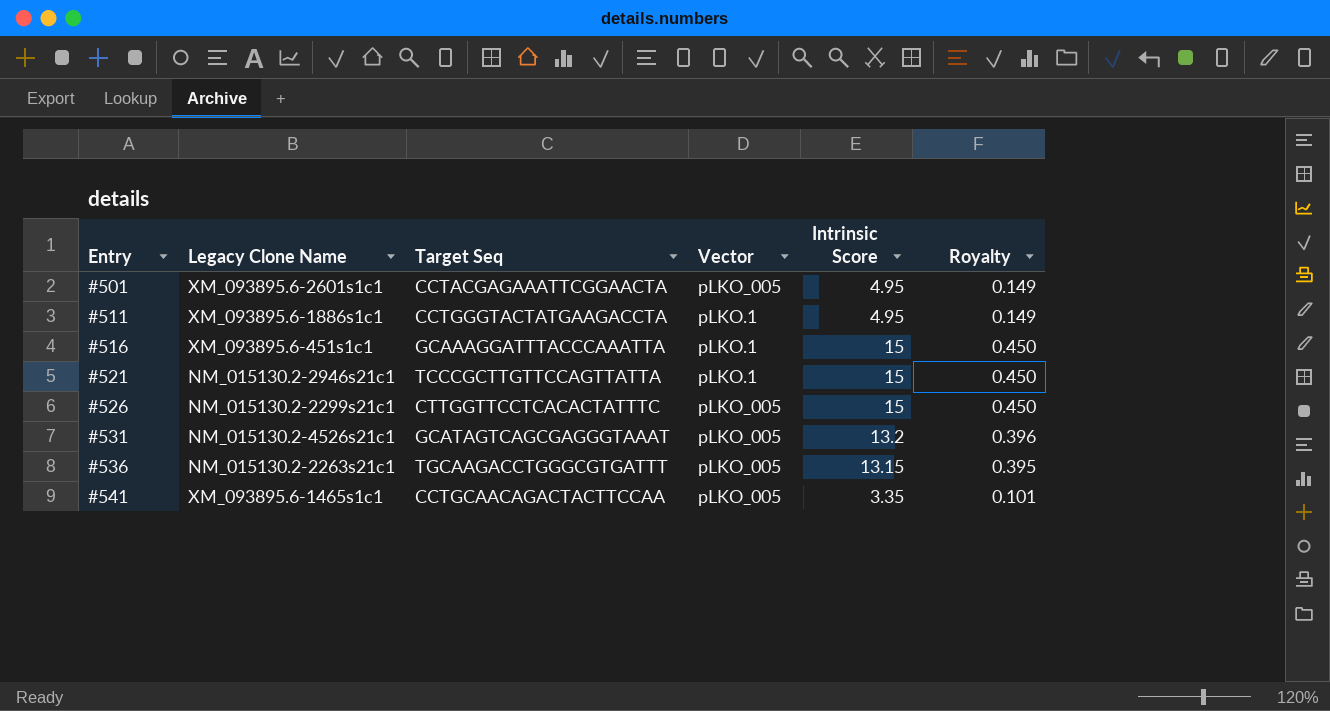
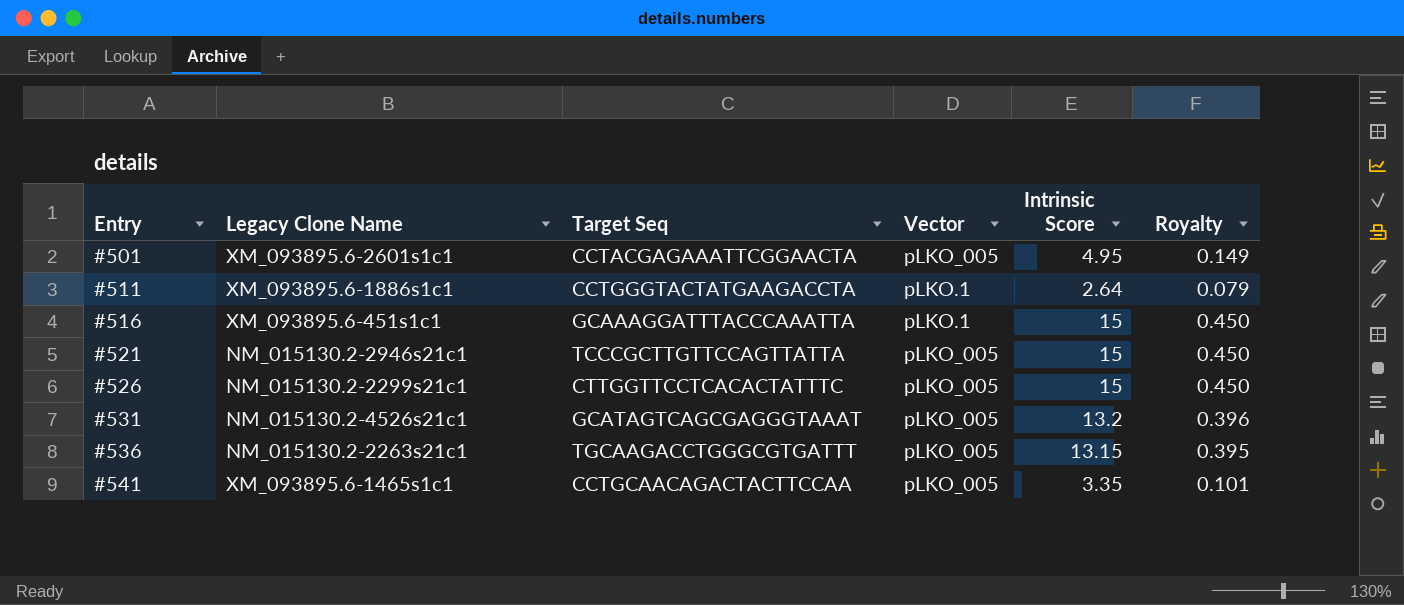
#511 | Intrinsic Score: 4.95 -> 2.64
#511 | Royalty: 0.149 -> 0.079
#521 | Vector: pLKO.1 -> pLKO_005

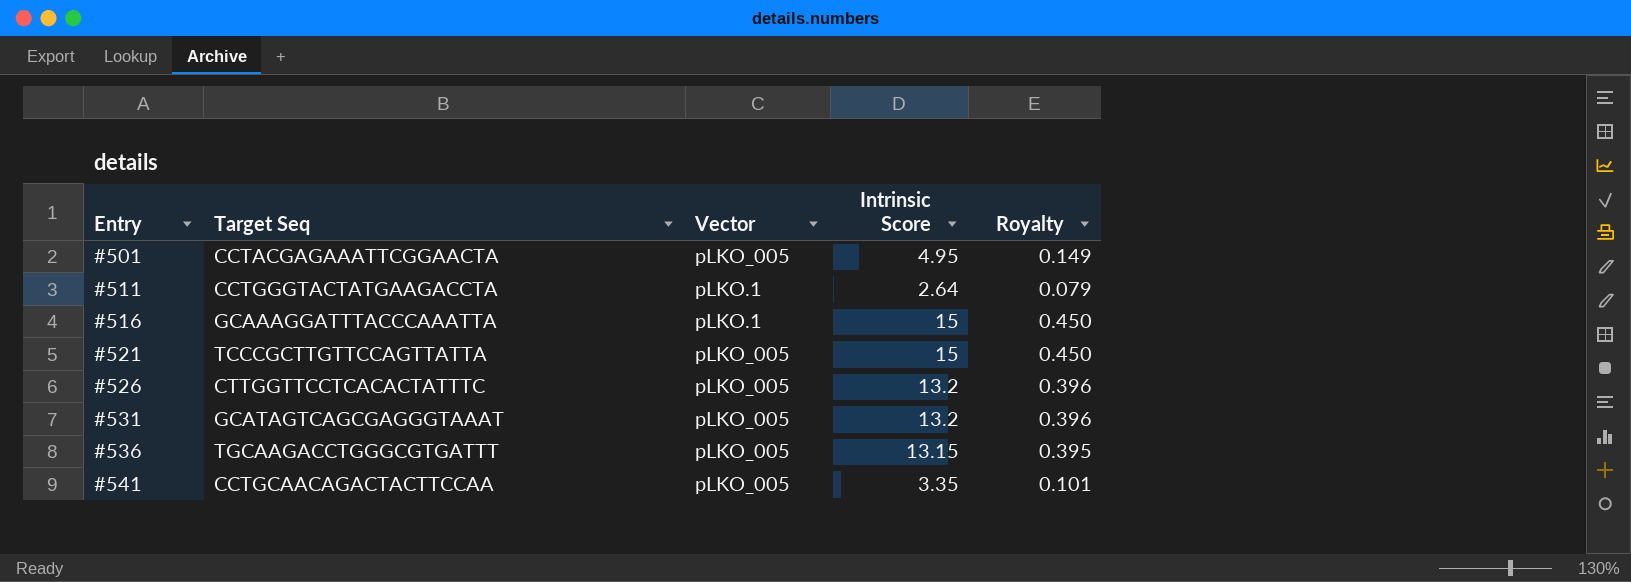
column Legacy Clone Name | position: 2 -> none
#526 | Intrinsic Score: 15 -> 13.2
#526 | Royalty: 0.450 -> 0.396

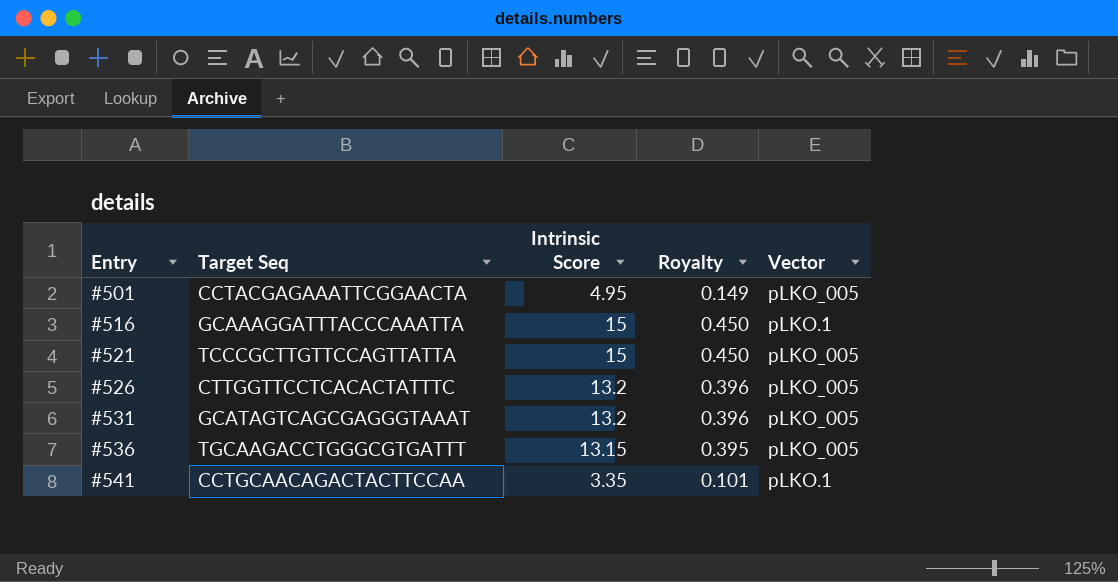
column Vector | position: 3 -> 5
row #511: CCTGGGTACTATGAAGACCTA | pLKO.1 | 2.64 | 0.079 -> none
#541 | Vector: pLKO_005 -> pLKO.1

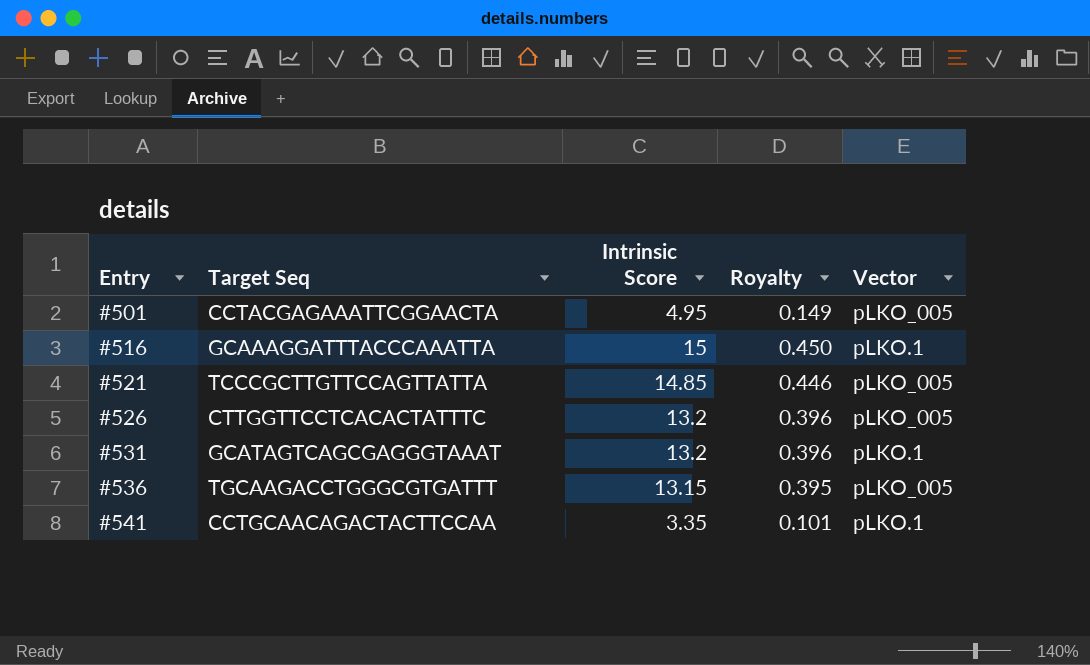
#521 | Intrinsic Score: 15 -> 14.85
#521 | Royalty: 0.450 -> 0.446
#531 | Vector: pLKO_005 -> pLKO.1

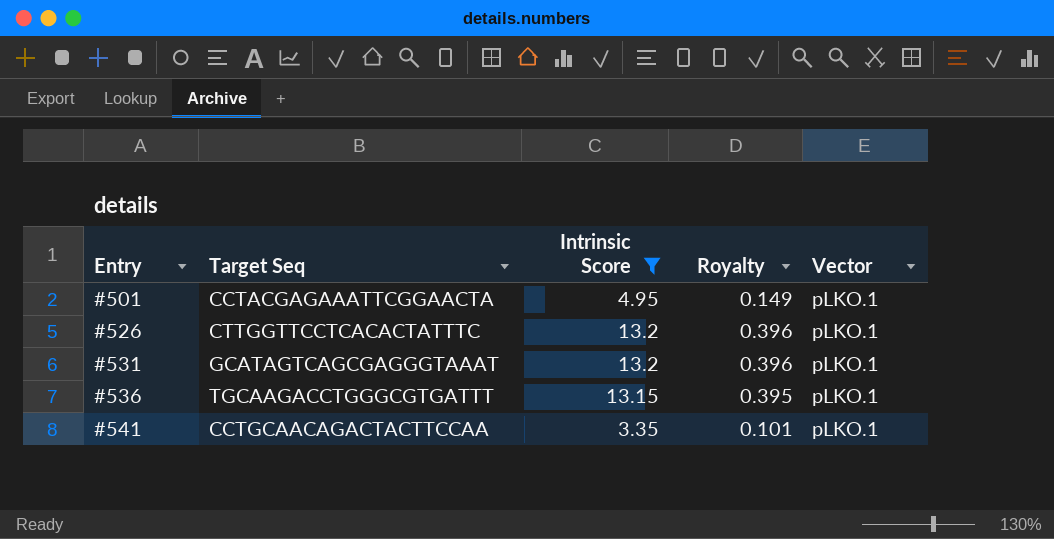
filter: none -> Intrinsic Score <= 13.2
#501 | Vector: pLKO_005 -> pLKO.1
#526 | Vector: pLKO_005 -> pLKO.1
#536 | Vector: pLKO_005 -> pLKO.1

